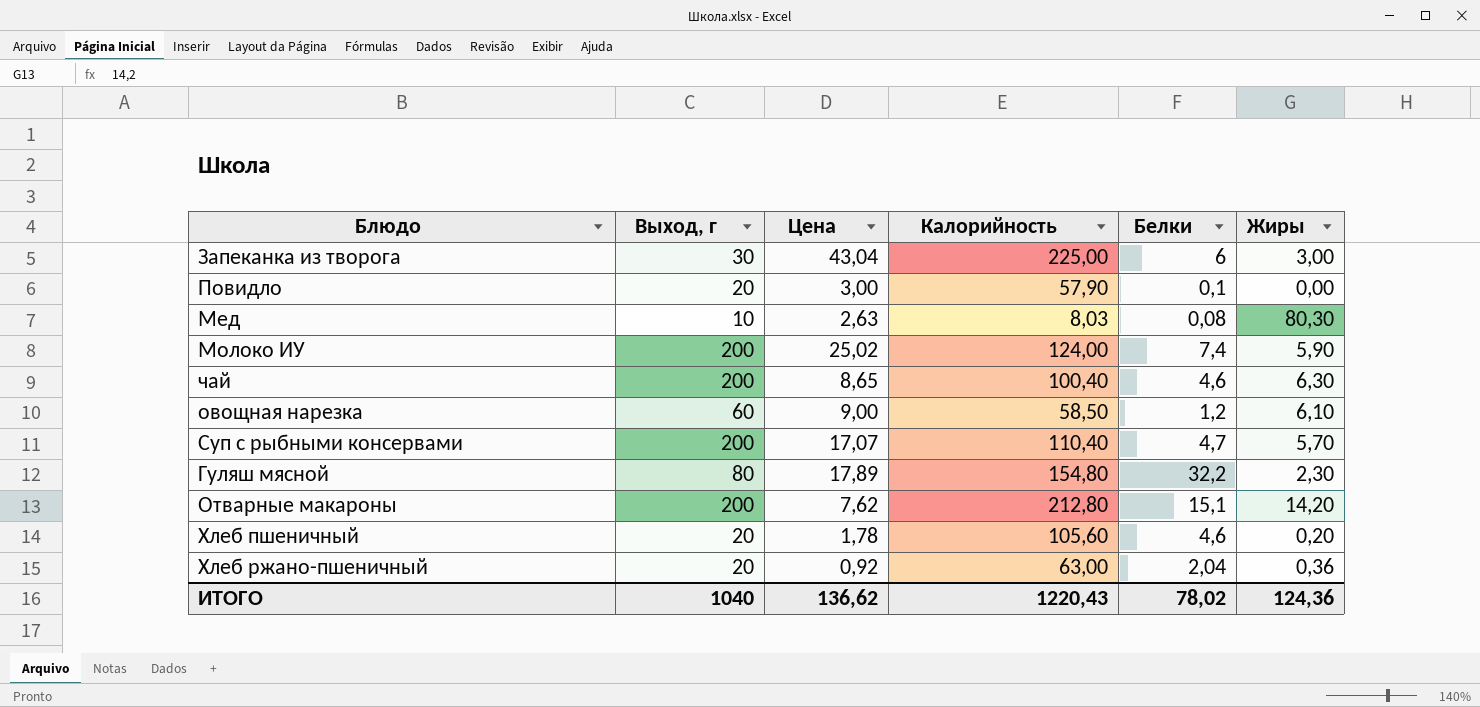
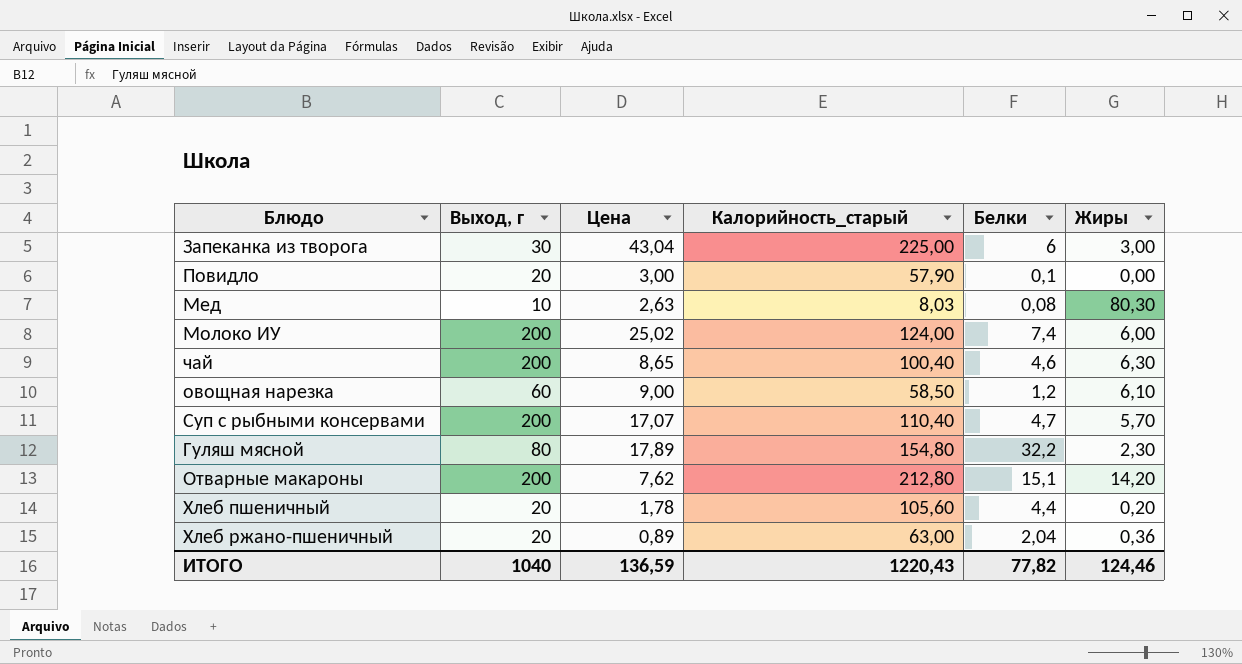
column name: Калорийность -> Калорийность_старый
Молоко ИУ | Жиры: 5,90 -> 6,00
Хлеб пшеничный | Белки: 4,6 -> 4,4
Хлеб ржано-пшеничный | Цена: 0,92 -> 0,89
ИТОГО | Цена: 136,62 -> 136,59
ИТОГО | Белки: 78,02 -> 77,82
ИТОГО | Жиры: 124,36 -> 124,46

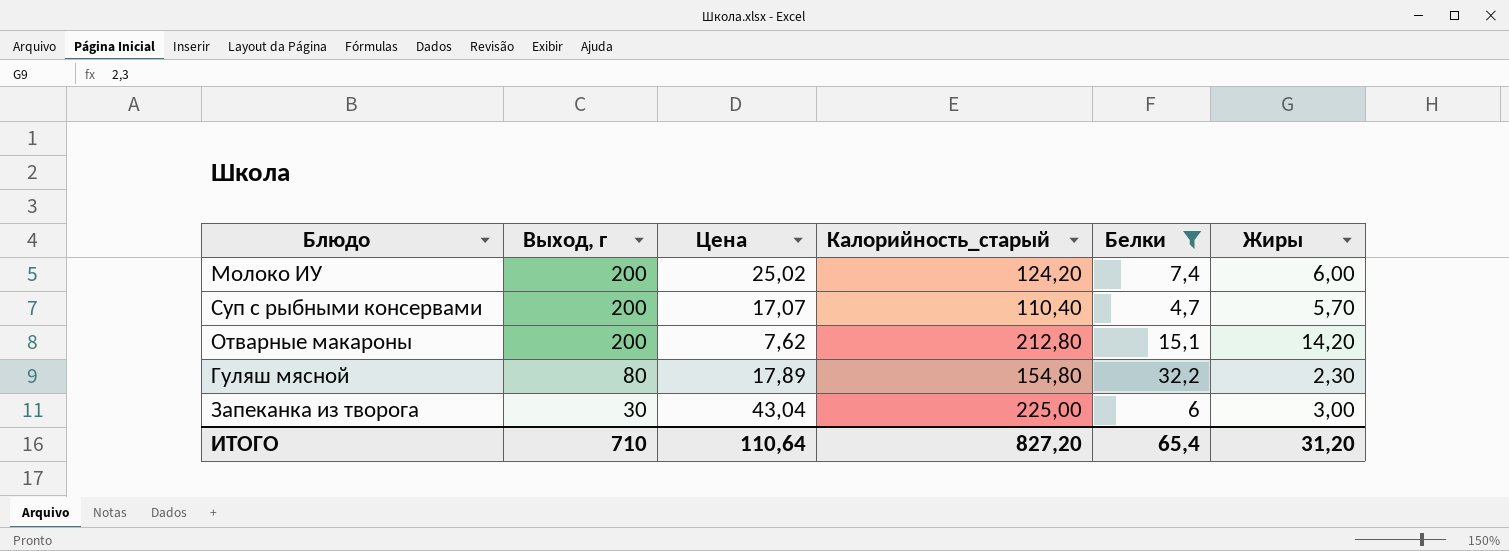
filter: none -> Белки >= 4,7
row order: none -> Выход, г descending
Молоко ИУ | Калорийность_старый: 124,00 -> 124,20
ИТОГО | Выход, г: 1040 -> 710
ИТОГО | Цена: 136,59 -> 110,64
ИТОГО | Калорийность_старый: 1220,43 -> 827,20
ИТОГО | Белки: 77,82 -> 65,4
ИТОГО | Жиры: 124,46 -> 31,20

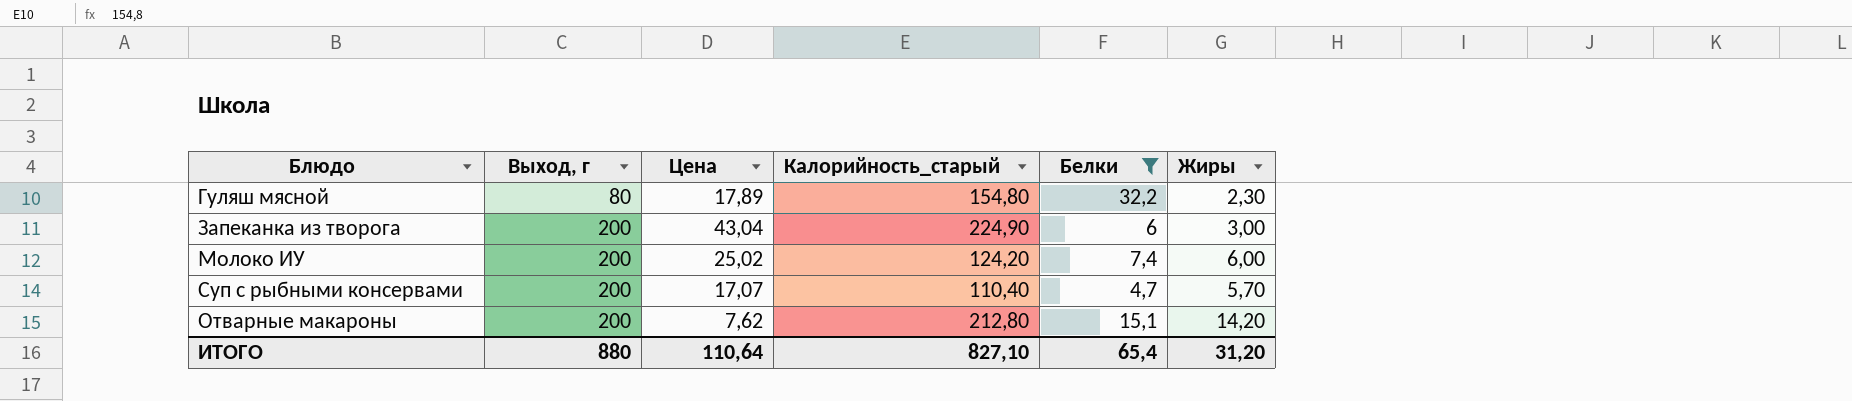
row order: Выход, г descending -> Выход, г ascending
Запеканка из творога | Выход, г: 30 -> 200
Запеканка из творога | Калорийность_старый: 225,00 -> 224,90
ИТОГО | Выход, г: 710 -> 880
ИТОГО | Калорийность_старый: 827,20 -> 827,10

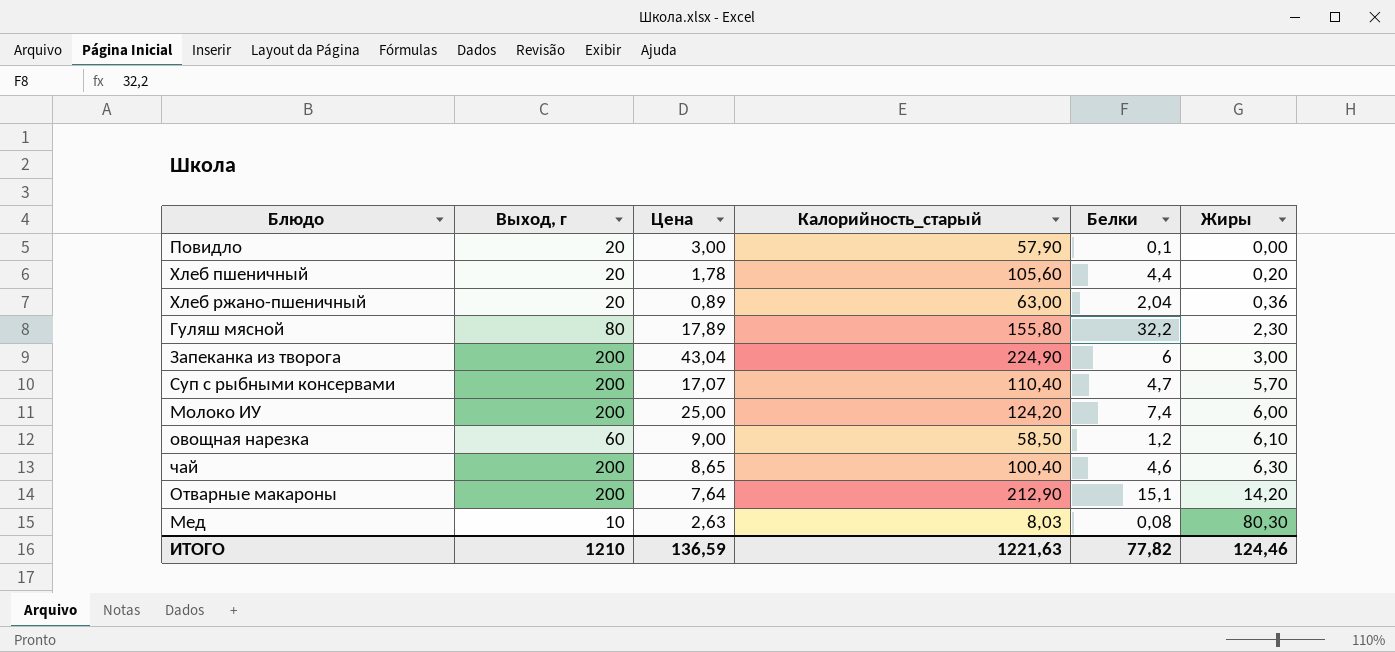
filter: Белки >= 4,7 -> none
row order: Выход, г ascending -> Жиры ascending
Гуляш мясной | Калорийность_старый: 154,80 -> 155,80
Молоко ИУ | Цена: 25,02 -> 25,00
Отварные макароны | Цена: 7,62 -> 7,64
Отварные макароны | Калорийность_старый: 212,80 -> 212,90
ИТОГО | Выход, г: 880 -> 1210
ИТОГО | Цена: 110,64 -> 136,59
ИТОГО | Калорийность_старый: 827,10 -> 1221,63
ИТОГО | Белки: 65,4 -> 77,82
ИТОГО | Жиры: 31,20 -> 124,46

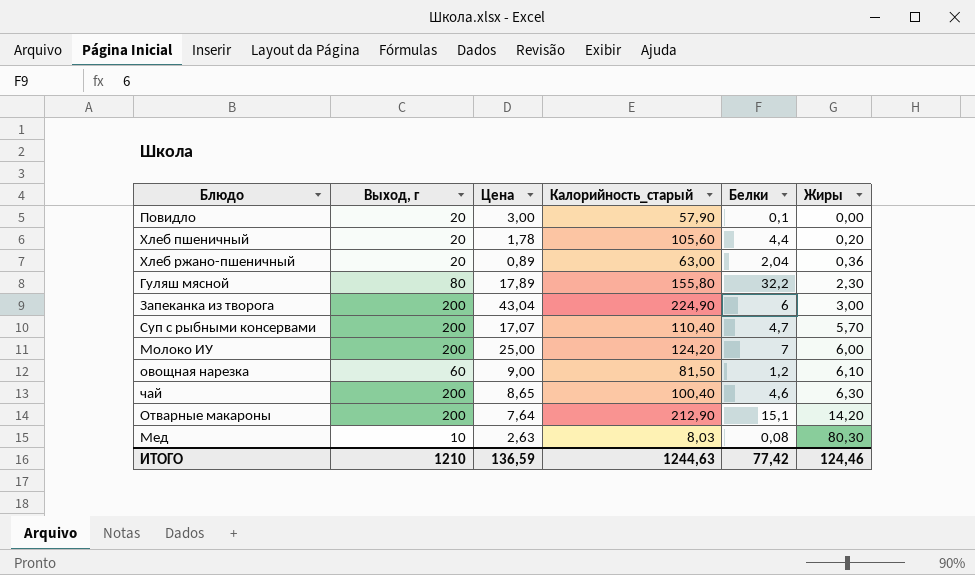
Молоко ИУ | Белки: 7,4 -> 7
овощная нарезка | Калорийность_старый: 58,50 -> 81,50
ИТОГО | Калорийность_старый: 1221,63 -> 1244,63
ИТОГО | Белки: 77,82 -> 77,42

